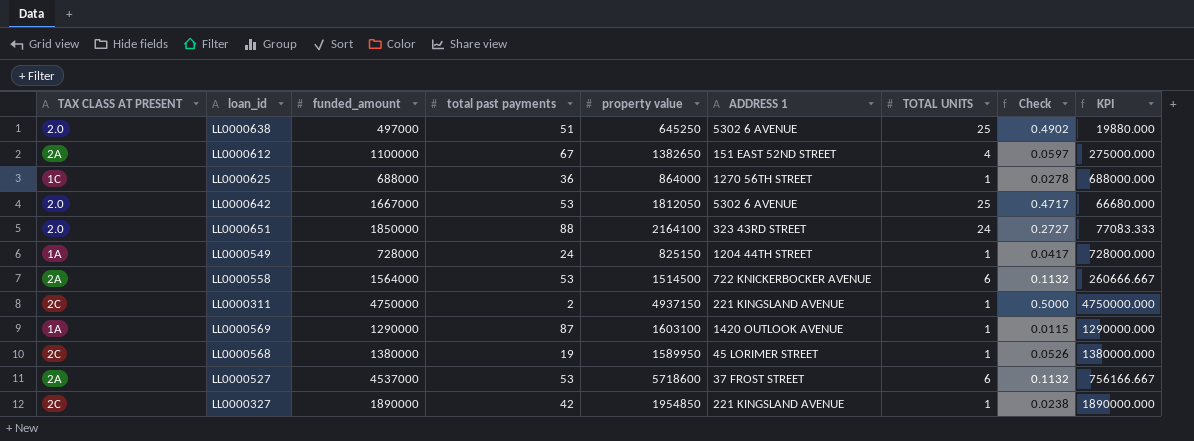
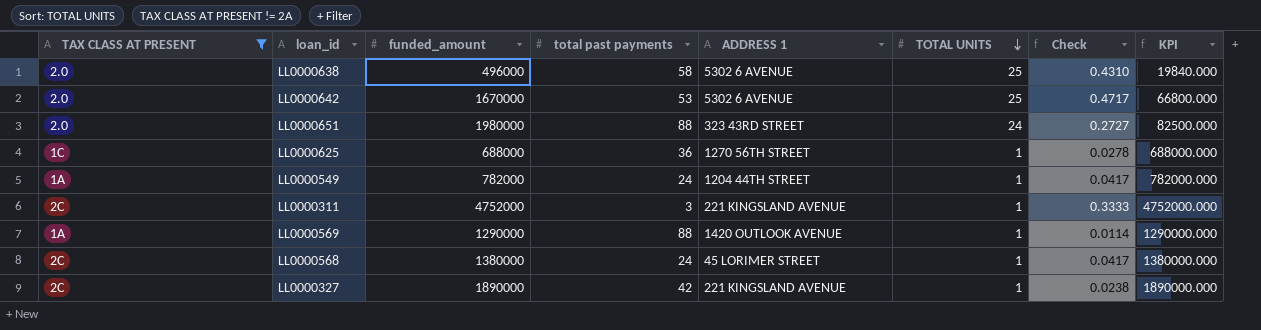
filter: none -> TAX CLASS AT PRESENT != 2A
row order: none -> TOTAL UNITS descending
column property value | position: 5 -> none
LL0000638 | funded_amount: 497000 -> 496000
LL0000638 | total past payments: 51 -> 58
LL0000638 | Check: 0.4902 -> 0.4310
LL0000638 | KPI: 19880.000 -> 19840.000
LL0000642 | funded_amount: 1667000 -> 1670000
LL0000642 | KPI: 66680.000 -> 66800.000
LL0000651 | funded_amount: 1850000 -> 1980000
LL0000651 | KPI: 77083.333 -> 82500.000
LL0000549 | funded_amount: 728000 -> 782000
LL0000549 | KPI: 728000.000 -> 782000.000
LL0000311 | funded_amount: 4750000 -> 4752000
LL0000311 | total past payments: 2 -> 3
LL0000311 | Check: 0.5000 -> 0.3333
LL0000311 | KPI: 4750000.000 -> 4752000.000
LL0000569 | total past payments: 87 -> 88
LL0000569 | Check: 0.0115 -> 0.0114
LL0000568 | total past payments: 19 -> 24
LL0000568 | Check: 0.0526 -> 0.0417

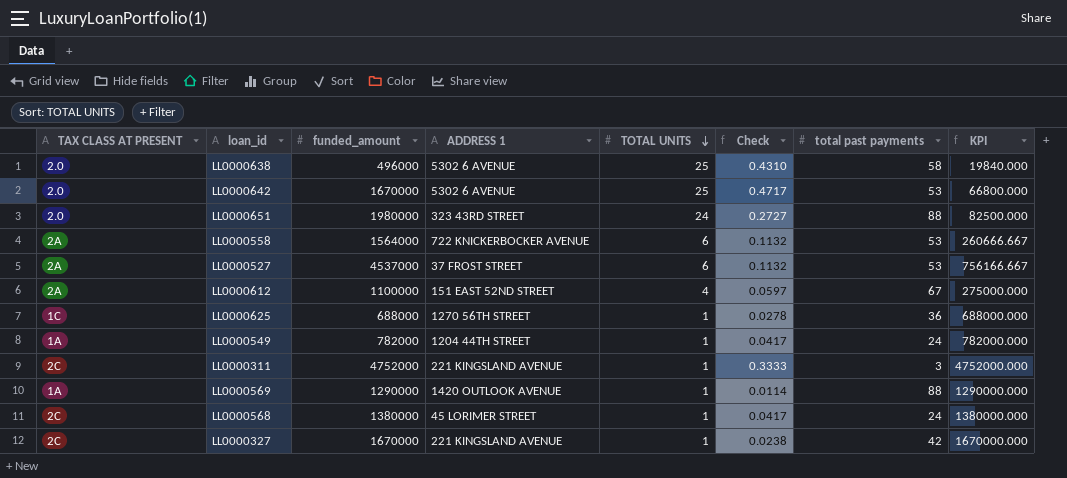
filter: TAX CLASS AT PRESENT != 2A -> none
column total past payments | position: 4 -> 7
LL0000327 | funded_amount: 1890000 -> 1670000
LL0000327 | KPI: 1890000.000 -> 1670000.000

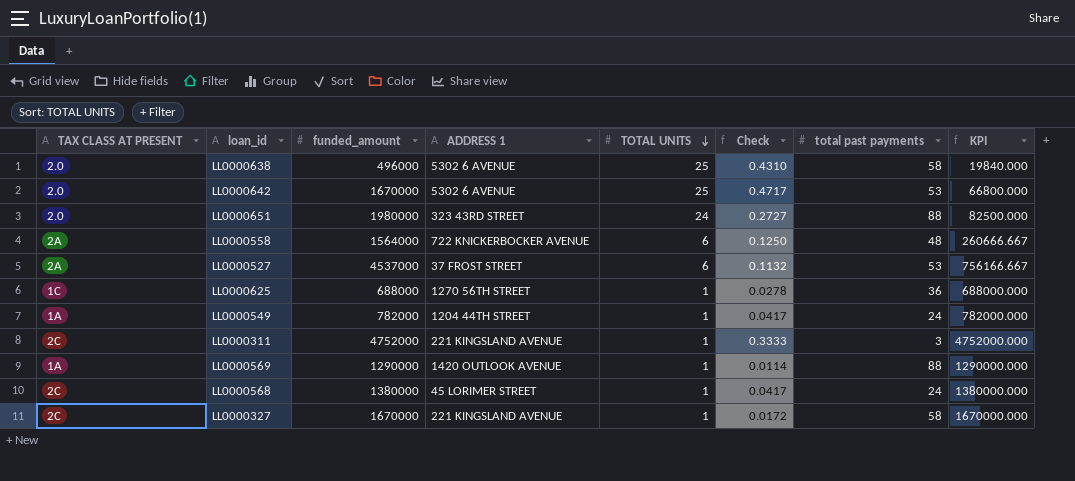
row LL0000612: 2A | 1100000 | 151 EAST 52ND STREET | 4 | 0.0597 | 67 | 275000.000 -> none
LL0000558 | Check: 0.1132 -> 0.1250
LL0000558 | total past payments: 53 -> 48
LL0000327 | Check: 0.0238 -> 0.0172
LL0000327 | total past payments: 42 -> 58

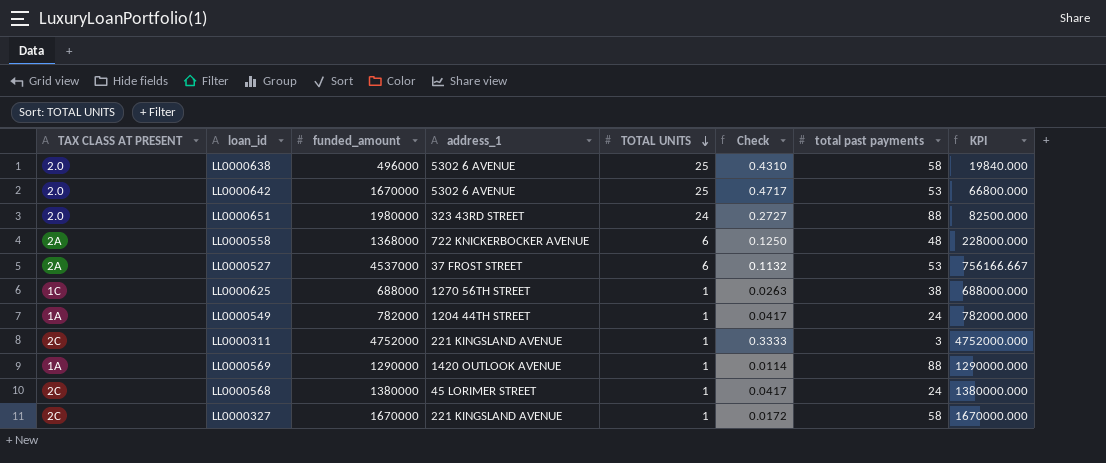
column name: ADDRESS 1 -> address_1
LL0000558 | funded_amount: 1564000 -> 1368000
LL0000558 | KPI: 260666.667 -> 228000.000
LL0000625 | Check: 0.0278 -> 0.0263
LL0000625 | total past payments: 36 -> 38

